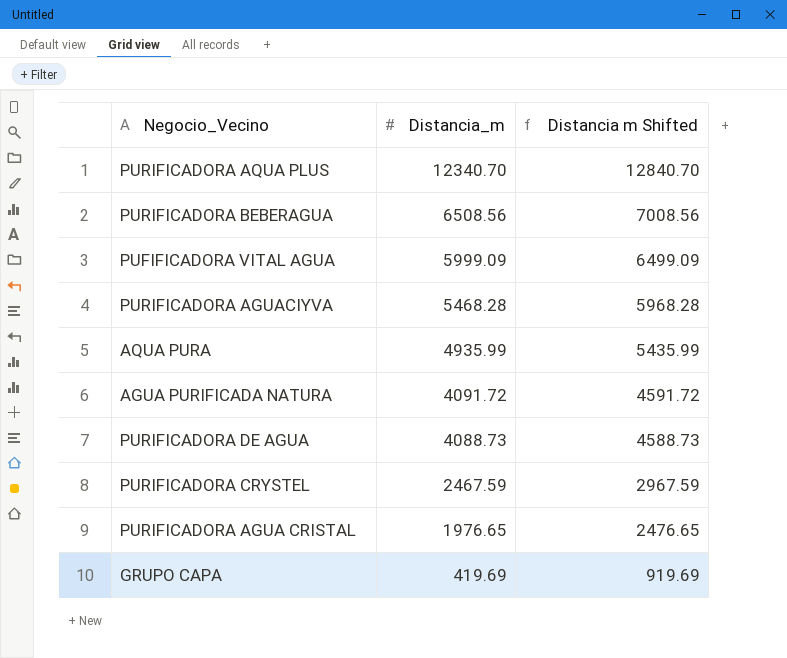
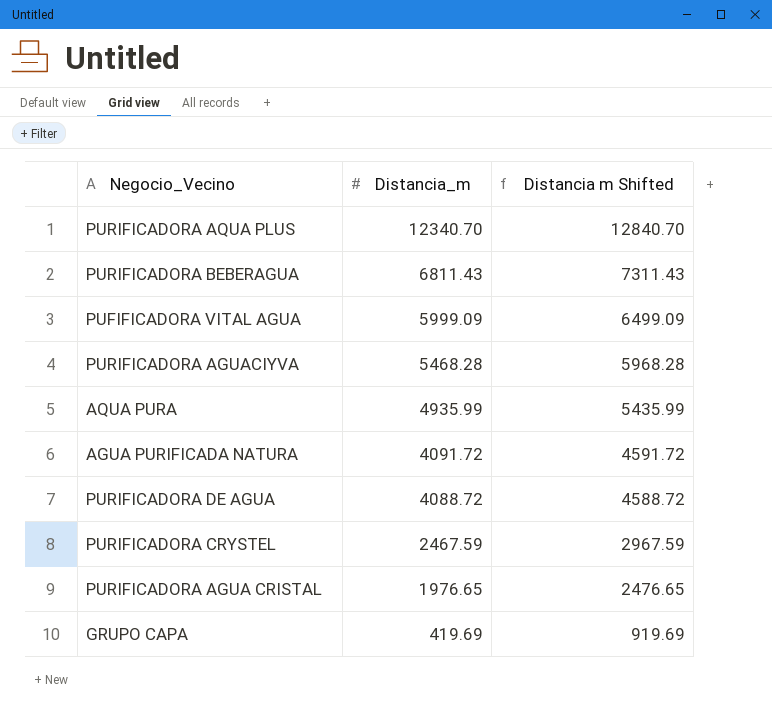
PURIFICADORA BEBERAGUA | Distancia_m: 6508.56 -> 6811.43
PURIFICADORA BEBERAGUA | Distancia m Shifted: 7008.56 -> 7311.43
PURIFICADORA DE AGUA | Distancia_m: 4088.73 -> 4088.72
PURIFICADORA DE AGUA | Distancia m Shifted: 4588.73 -> 4588.72

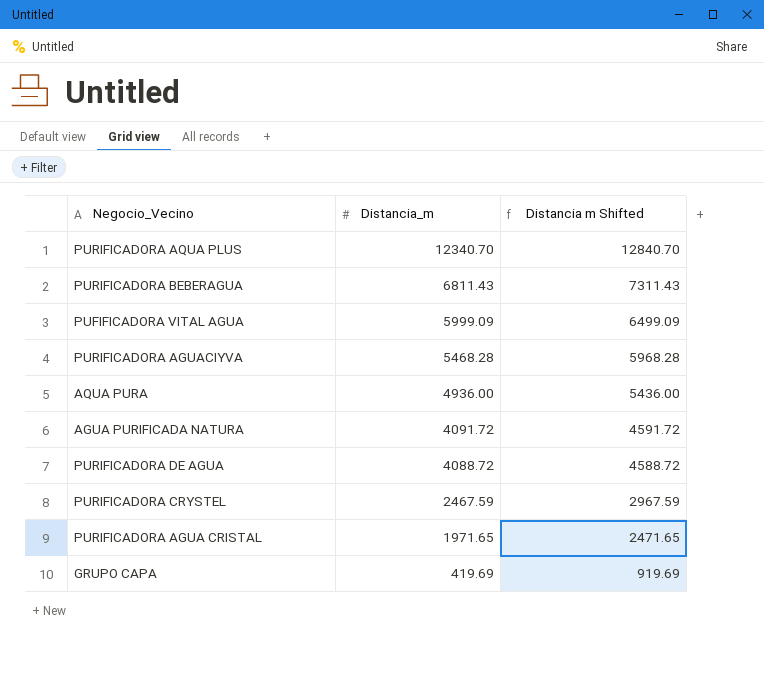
AQUA PURA | Distancia_m: 4935.99 -> 4936.00
AQUA PURA | Distancia m Shifted: 5435.99 -> 5436.00
PURIFICADORA AGUA CRISTAL | Distancia_m: 1976.65 -> 1971.65
PURIFICADORA AGUA CRISTAL | Distancia m Shifted: 2476.65 -> 2471.65

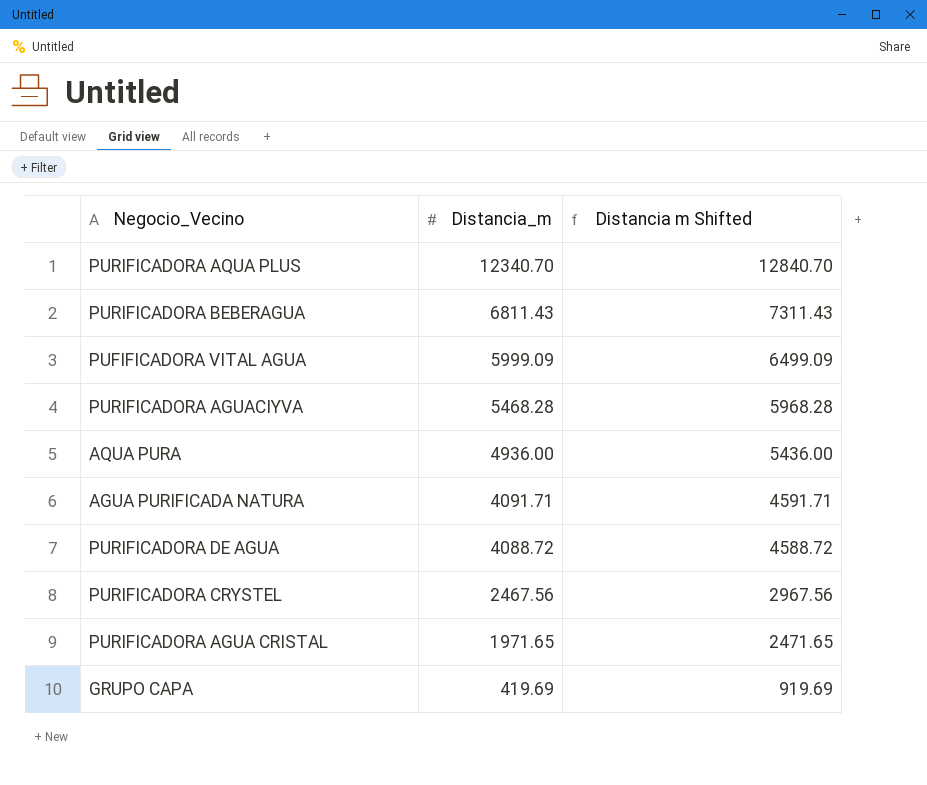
AGUA PURIFICADA NATURA | Distancia_m: 4091.72 -> 4091.71
AGUA PURIFICADA NATURA | Distancia m Shifted: 4591.72 -> 4591.71
PURIFICADORA CRYSTEL | Distancia_m: 2467.59 -> 2467.56
PURIFICADORA CRYSTEL | Distancia m Shifted: 2967.59 -> 2967.56

